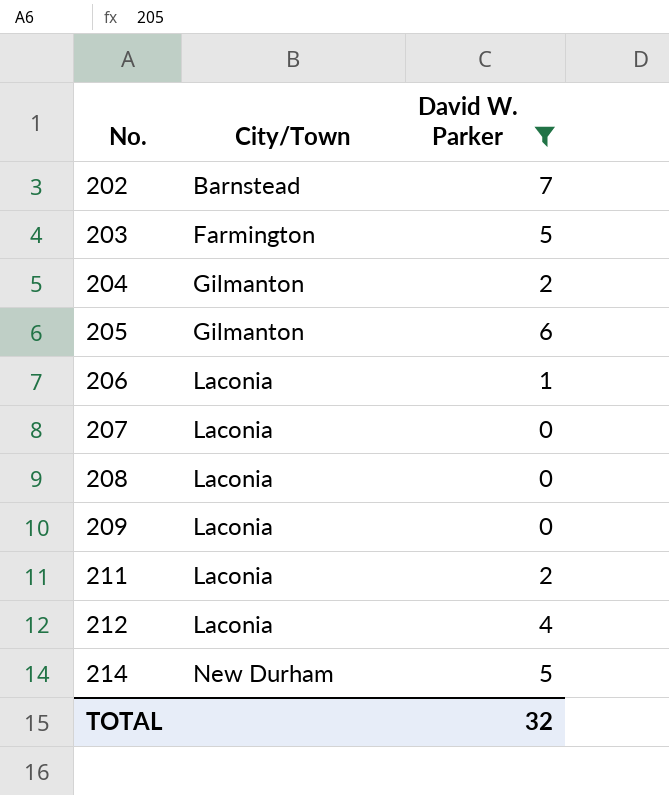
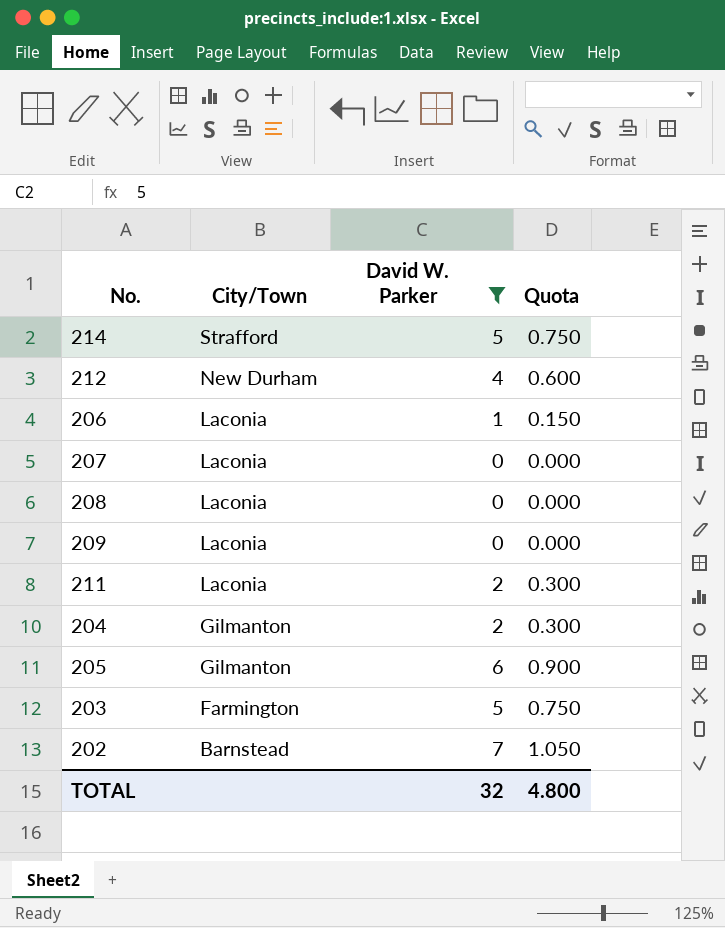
row order: No. ascending -> City/Town descending
column Quota | formula: none -> [David W. Parker] * 0.15
214 | City/Town: New Durham -> Strafford
212 | City/Town: Laconia -> New Durham

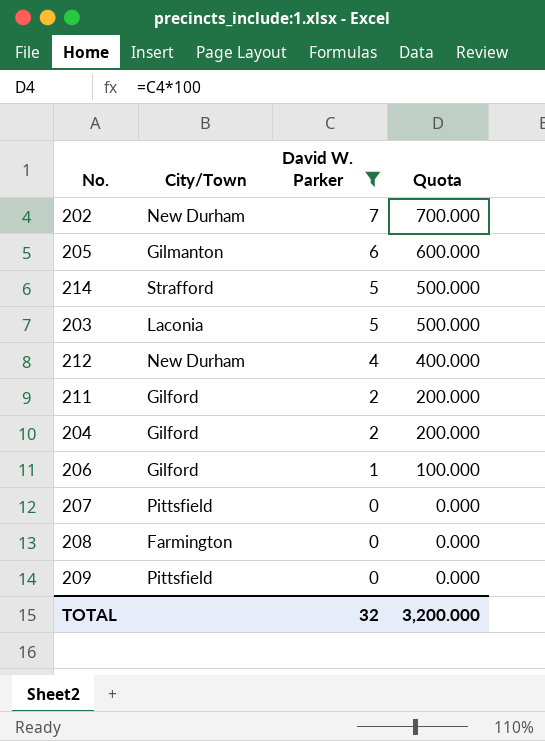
row order: City/Town descending -> David W. Parker descending
column Quota | formula: [David W. Parker] * 0.15 -> [David W. Parker] * 100
202 | City/Town: Barnstead -> New Durham
203 | City/Town: Farmington -> Laconia
211 | City/Town: Laconia -> Gilford
204 | City/Town: Gilmanton -> Gilford
206 | City/Town: Laconia -> Gilford
207 | City/Town: Laconia -> Pittsfield
208 | City/Town: Laconia -> Farmington
209 | City/Town: Laconia -> Pittsfield
TOTAL | Quota: 4.800 -> 3,200.000

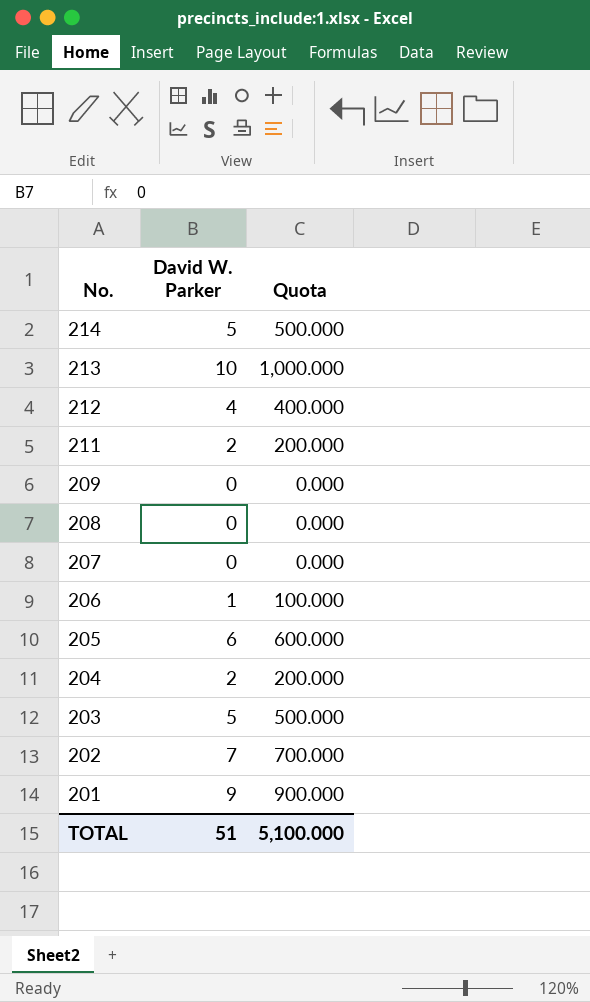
filter: David W. Parker <= 7 -> none
row order: David W. Parker descending -> No. descending
column City/Town | position: 2 -> none
TOTAL | David W. Parker: 32 -> 51
TOTAL | Quota: 3,200.000 -> 5,100.000

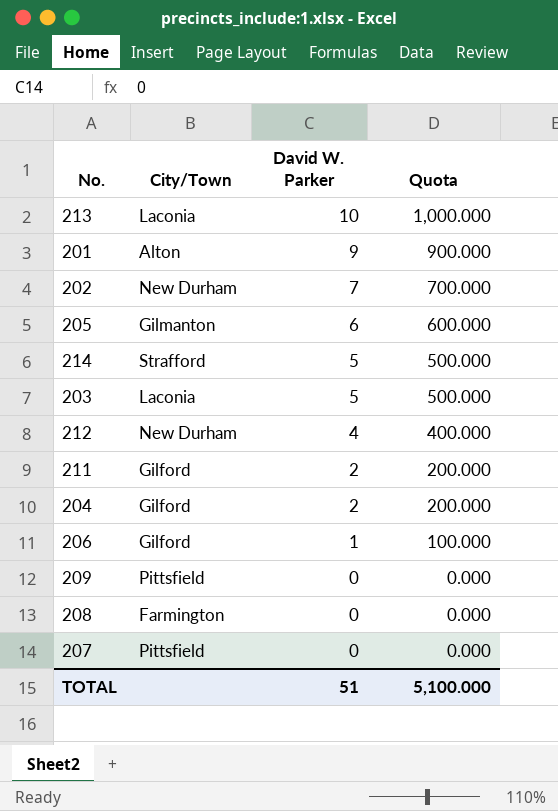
row order: No. descending -> David W. Parker descending
column City/Town | position: none -> 2

